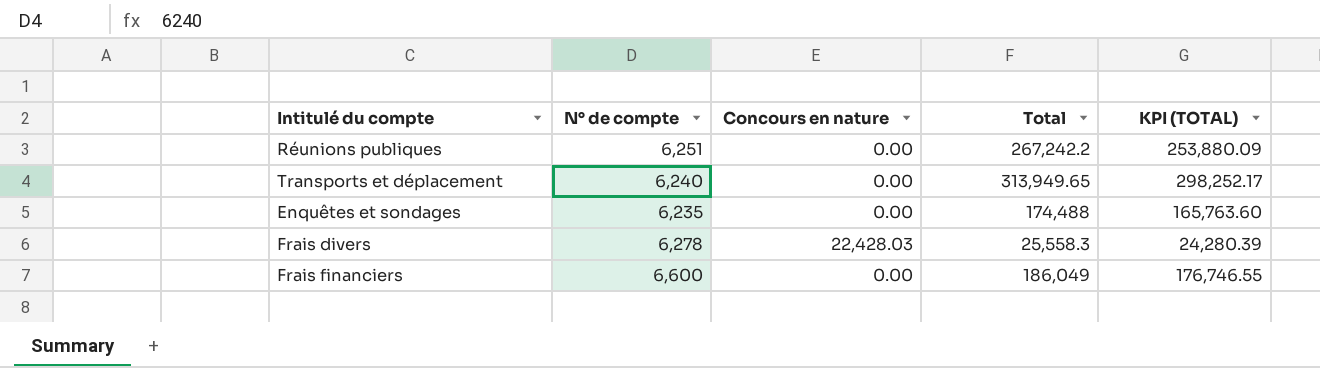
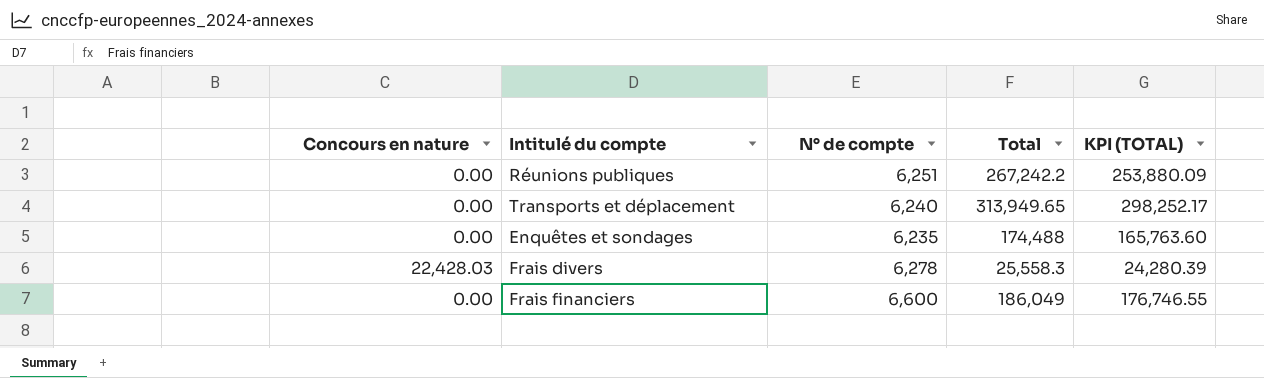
column Concours en nature | position: 3 -> 1

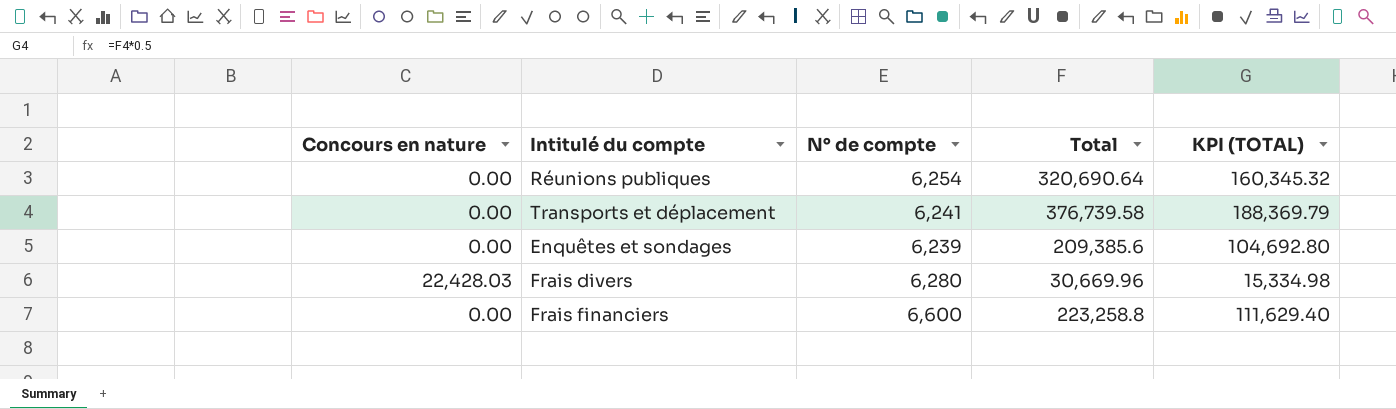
column KPI (TOTAL) | formula: [Total] * 0.95 -> [Total] * 0.5
Réunions publiques | N° de compte: 6,251 -> 6,254
Réunions publiques | Total: 267,242.2 -> 320,690.64
Transports et déplacement | N° de compte: 6,240 -> 6,241
Transports et déplacement | Total: 313,949.65 -> 376,739.58
Enquêtes et sondages | N° de compte: 6,235 -> 6,239
Enquêtes et sondages | Total: 174,488 -> 209,385.6
Frais divers | N° de compte: 6,278 -> 6,280
Frais divers | Total: 25,558.3 -> 30,669.96
Frais financiers | Total: 186,049 -> 223,258.8

